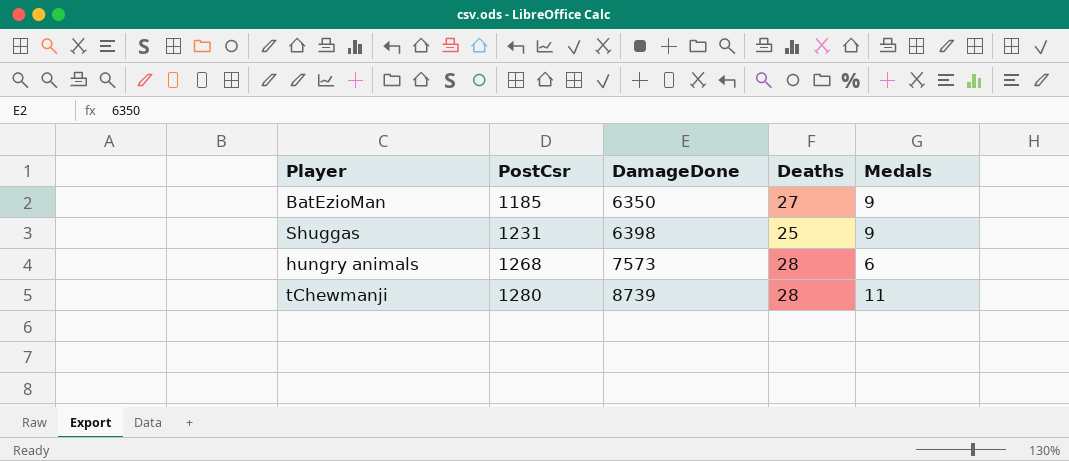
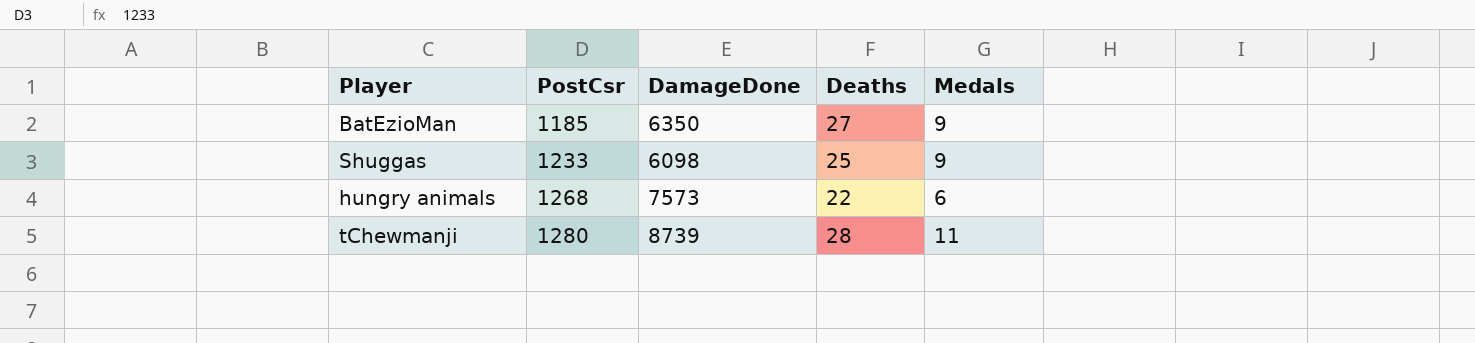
Shuggas | PostCsr: 1231 -> 1233
Shuggas | DamageDone: 6398 -> 6098
hungry animals | Deaths: 28 -> 22

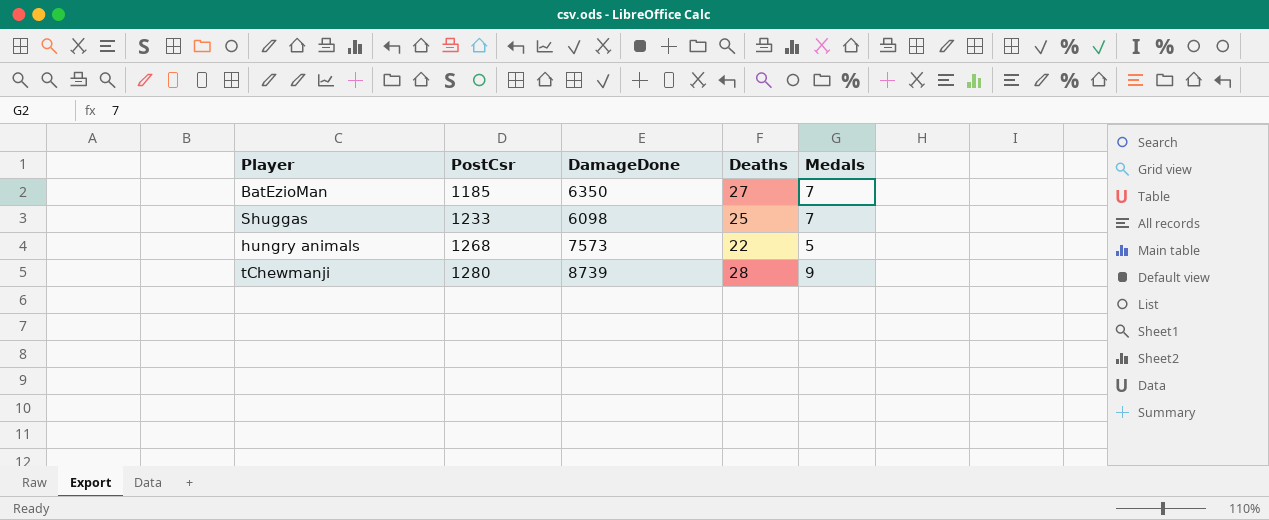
BatEzioMan | Medals: 9 -> 7
Shuggas | Medals: 9 -> 7
hungry animals | Medals: 6 -> 5
tChewmanji | Medals: 11 -> 9

